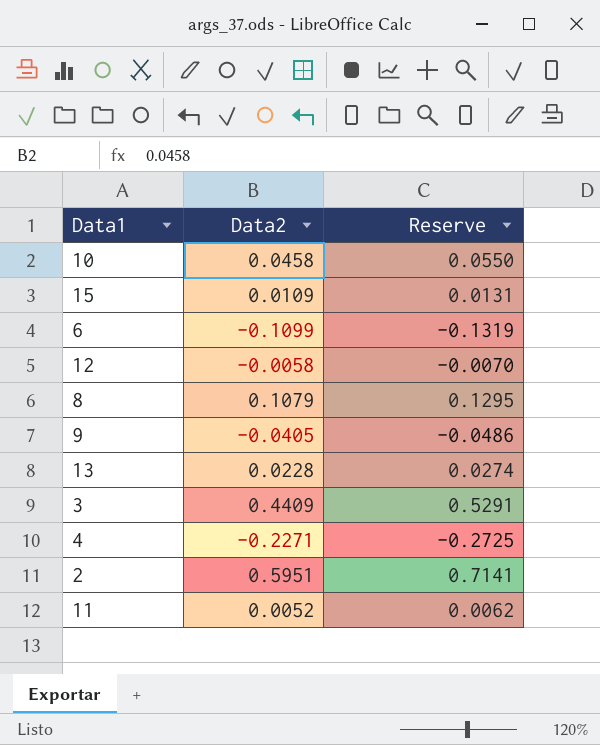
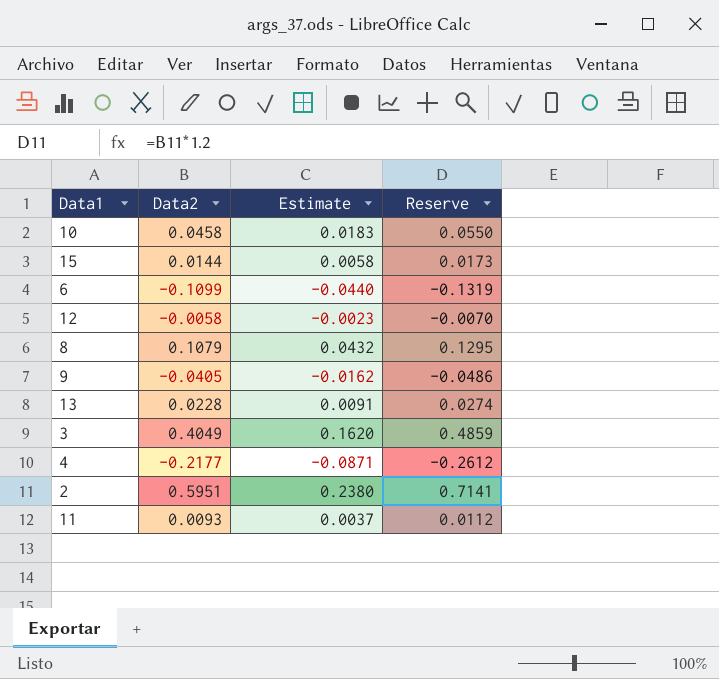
column Estimate | formula: none -> [Data2] * 0.4
15 | Data2: 0.0109 -> 0.0144
15 | Reserve: 0.0131 -> 0.0173
3 | Data2: 0.4409 -> 0.4049
3 | Reserve: 0.5291 -> 0.4859
4 | Data2: -0.2271 -> -0.2177
4 | Reserve: -0.2725 -> -0.2612
11 | Data2: 0.0052 -> 0.0093
11 | Reserve: 0.0062 -> 0.0112

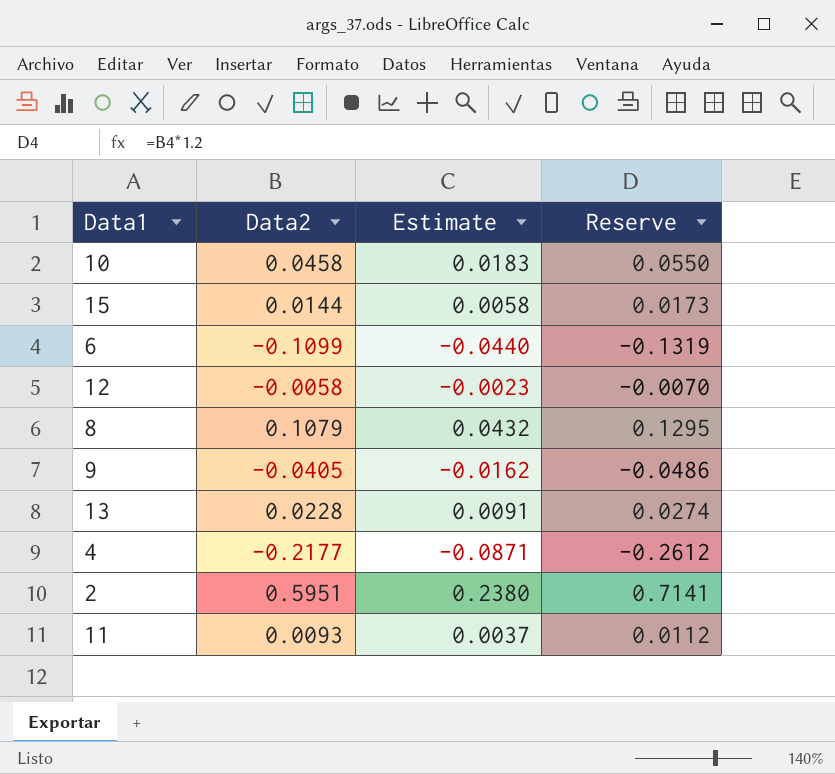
row 3: 0.4049 | 0.1620 | 0.4859 -> none

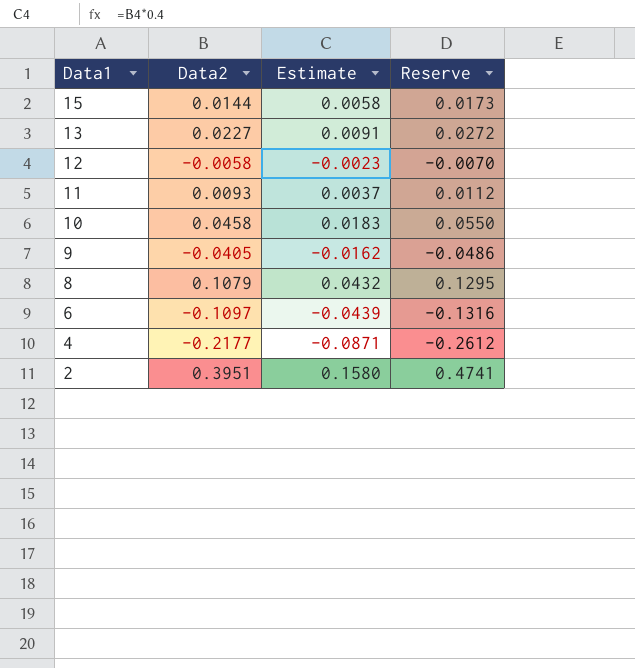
row order: none -> Data1 descending
13 | Data2: 0.0228 -> 0.0227
13 | Reserve: 0.0274 -> 0.0272
6 | Data2: -0.1099 -> -0.1097
6 | Estimate: -0.0440 -> -0.0439
6 | Reserve: -0.1319 -> -0.1316
2 | Data2: 0.5951 -> 0.3951
2 | Estimate: 0.2380 -> 0.1580
2 | Reserve: 0.7141 -> 0.4741

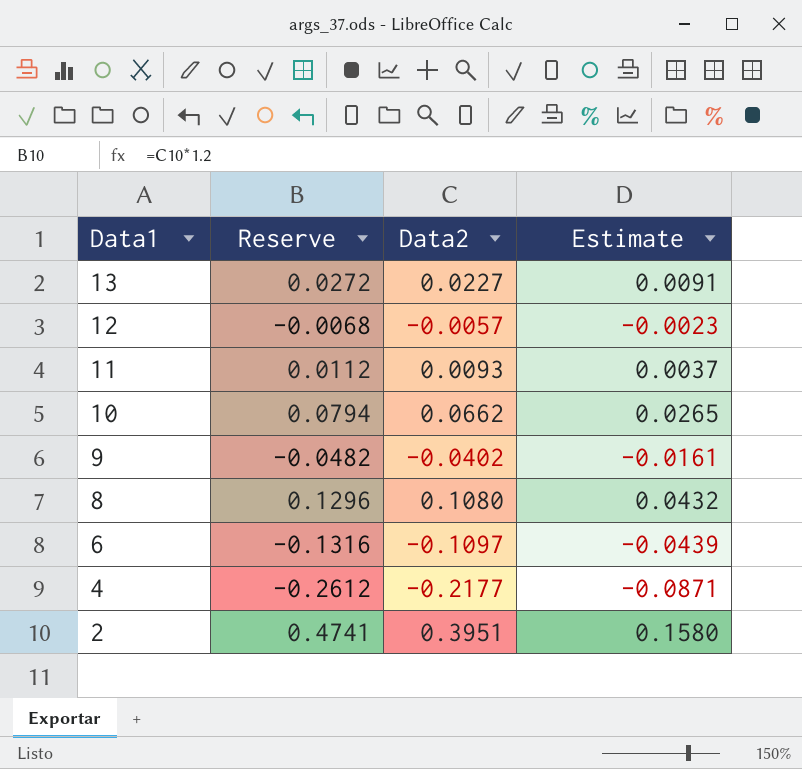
column Reserve | position: 4 -> 2
row 15: 0.0144 | 0.0058 | 0.0173 -> none
12 | Reserve: -0.0070 -> -0.0068
12 | Data2: -0.0058 -> -0.0057
10 | Reserve: 0.0550 -> 0.0794
10 | Data2: 0.0458 -> 0.0662
10 | Estimate: 0.0183 -> 0.0265
9 | Reserve: -0.0486 -> -0.0482
9 | Data2: -0.0405 -> -0.0402
9 | Estimate: -0.0162 -> -0.0161
8 | Reserve: 0.1295 -> 0.1296
8 | Data2: 0.1079 -> 0.1080

